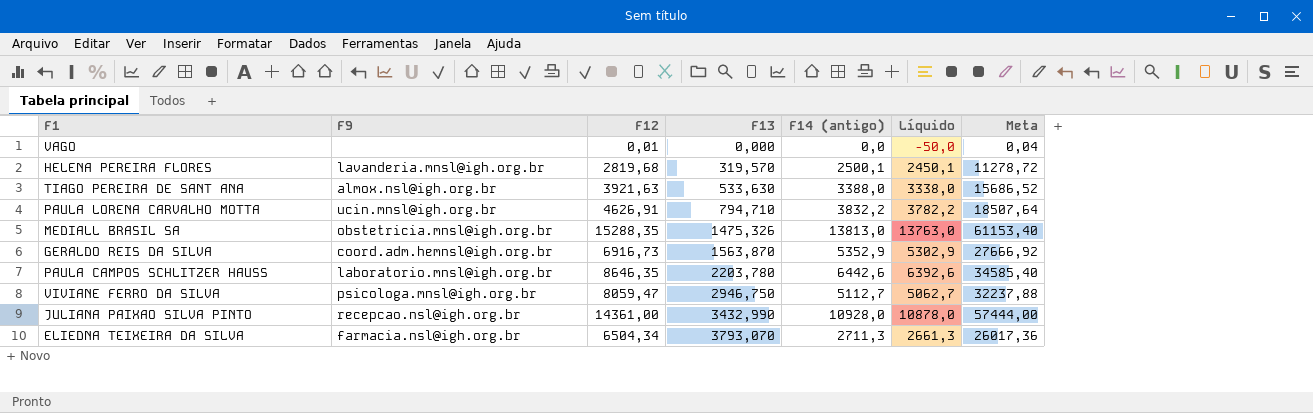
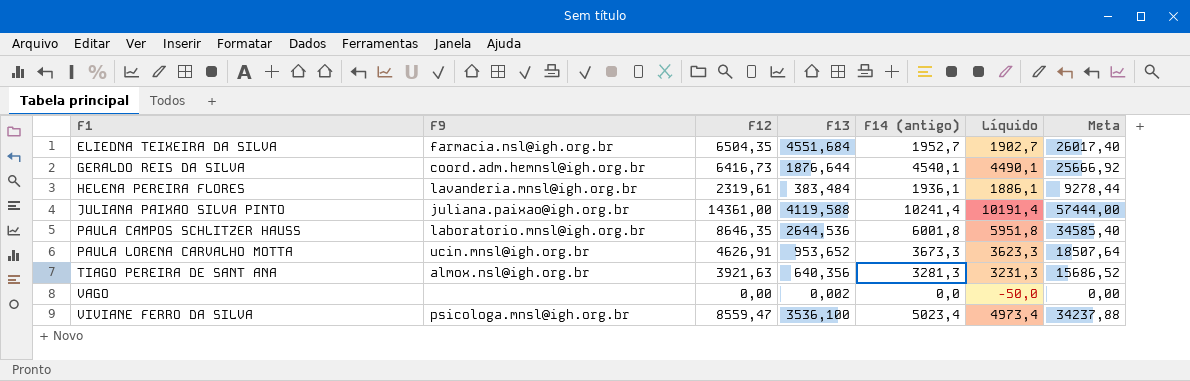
row order: F13 ascending -> F1 ascending
row MEDIALL BRASIL SA: obstetricia.mnsl@igh.org.br | 15288,35 | 1475,326 | 13813,0 | 13763,0 | 61153,40 -> none
ELIEDNA TEIXEIRA DA SILVA | F12: 6504,34 -> 6504,35
ELIEDNA TEIXEIRA DA SILVA | F13: 3793,070 -> 4551,684
ELIEDNA TEIXEIRA DA SILVA | F14 (antigo): 2711,3 -> 1952,7
ELIEDNA TEIXEIRA DA SILVA | Líquido: 2661,3 -> 1902,7
ELIEDNA TEIXEIRA DA SILVA | Meta: 26017,36 -> 26017,40
GERALDO REIS DA SILVA | F12: 6916,73 -> 6416,73
GERALDO REIS DA SILVA | F13: 1563,870 -> 1876,644
GERALDO REIS DA SILVA | F14 (antigo): 5352,9 -> 4540,1
GERALDO REIS DA SILVA | Líquido: 5302,9 -> 4490,1
GERALDO REIS DA SILVA | Meta: 27666,92 -> 25666,92
HELENA PEREIRA FLORES | F12: 2819,68 -> 2319,61
HELENA PEREIRA FLORES | F13: 319,570 -> 383,484
HELENA PEREIRA FLORES | F14 (antigo): 2500,1 -> 1936,1
HELENA PEREIRA FLORES | Líquido: 2450,1 -> 1886,1
HELENA PEREIRA FLORES | Meta: 11278,72 -> 9278,44
JULIANA PAIXAO SILVA PINTO | F9: recepcao.nsl@igh.org.br -> juliana.paixao@igh.org.br
JULIANA PAIXAO SILVA PINTO | F13: 3432,990 -> 4119,588
JULIANA PAIXAO SILVA PINTO | F14 (antigo): 10928,0 -> 10241,4
JULIANA PAIXAO SILVA PINTO | Líquido: 10878,0 -> 10191,4
PAULA CAMPOS SCHLITZER HAUSS | F13: 2203,780 -> 2644,536
PAULA CAMPOS SCHLITZER HAUSS | F14 (antigo): 6442,6 -> 6001,8
PAULA CAMPOS SCHLITZER HAUSS | Líquido: 6392,6 -> 5951,8
PAULA LORENA CARVALHO MOTTA | F13: 794,710 -> 953,652
PAULA LORENA CARVALHO MOTTA | F14 (antigo): 3832,2 -> 3673,3
PAULA LORENA CARVALHO MOTTA | Líquido: 3782,2 -> 3623,3
TIAGO PEREIRA DE SANT ANA | F13: 533,630 -> 640,356
TIAGO PEREIRA DE SANT ANA | F14 (antigo): 3388,0 -> 3281,3
TIAGO PEREIRA DE SANT ANA | Líquido: 3338,0 -> 3231,3
VAGO | F12: 0,01 -> 0,00
VAGO | F13: 0,000 -> 0,002
VAGO | Meta: 0,04 -> 0,00
VIVIANE FERRO DA SILVA | F12: 8059,47 -> 8559,47
VIVIANE FERRO DA SILVA | F13: 2946,750 -> 3536,100
VIVIANE FERRO DA SILVA | F14 (antigo): 5112,7 -> 5023,4
VIVIANE FERRO DA SILVA | Líquido: 5062,7 -> 4973,4
VIVIANE FERRO DA SILVA | Meta: 32237,88 -> 34237,88

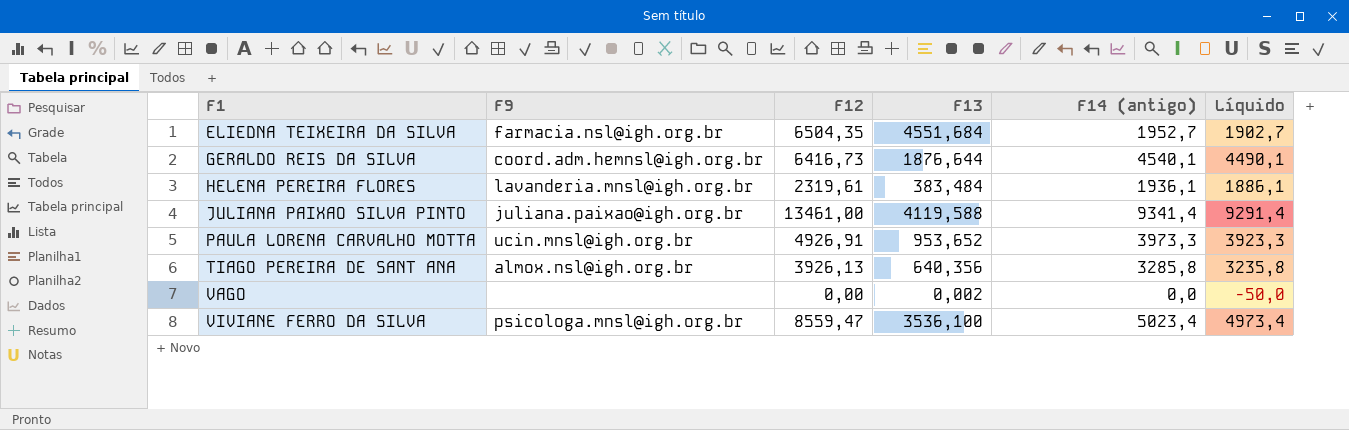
column Meta | formula: [F12] * 4 -> none
row PAULA CAMPOS SCHLITZER HAUSS: laboratorio.mnsl@igh.org.br | 8646,35 | 2644,536 | 6001,8 | 5951,8 | 34585,40 -> none
JULIANA PAIXAO SILVA PINTO | F12: 14361,00 -> 13461,00
JULIANA PAIXAO SILVA PINTO | F14 (antigo): 10241,4 -> 9341,4
JULIANA PAIXAO SILVA PINTO | Líquido: 10191,4 -> 9291,4
PAULA LORENA CARVALHO MOTTA | F12: 4626,91 -> 4926,91
PAULA LORENA CARVALHO MOTTA | F14 (antigo): 3673,3 -> 3973,3
PAULA LORENA CARVALHO MOTTA | Líquido: 3623,3 -> 3923,3
TIAGO PEREIRA DE SANT ANA | F12: 3921,63 -> 3926,13
TIAGO PEREIRA DE SANT ANA | F14 (antigo): 3281,3 -> 3285,8
TIAGO PEREIRA DE SANT ANA | Líquido: 3231,3 -> 3235,8

